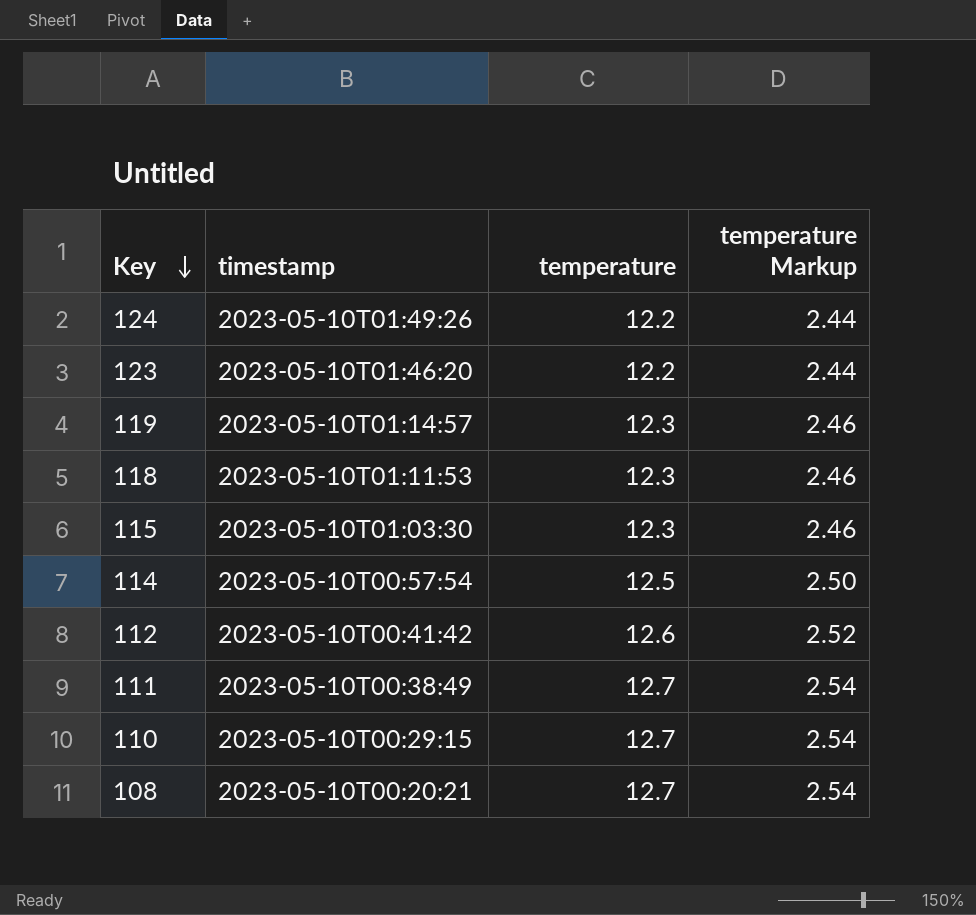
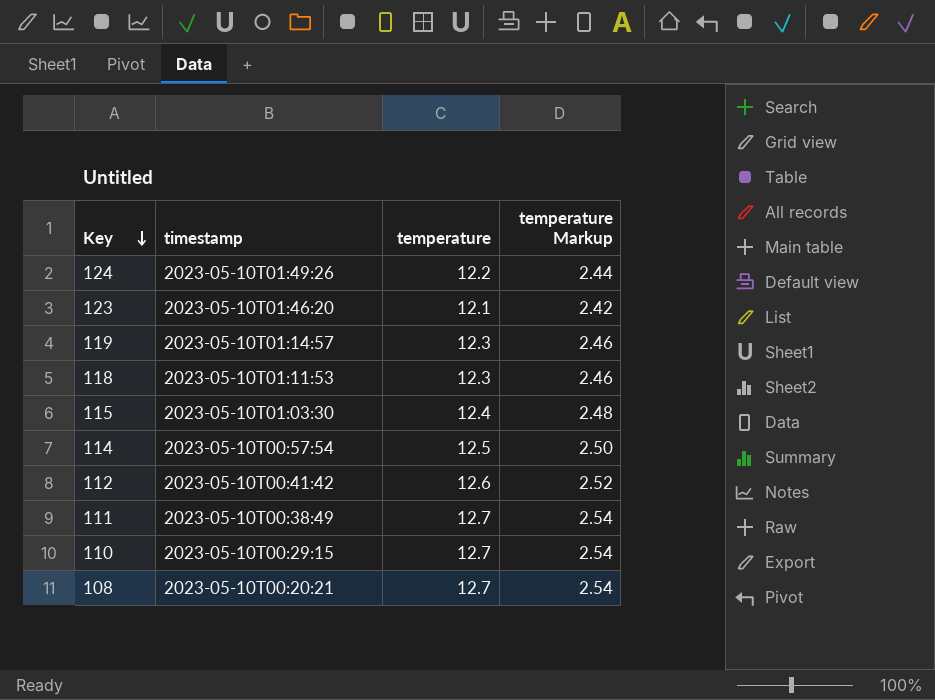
123 | temperature: 12.2 -> 12.1
123 | temperature Markup: 2.44 -> 2.42
115 | temperature: 12.3 -> 12.4
115 | temperature Markup: 2.46 -> 2.48

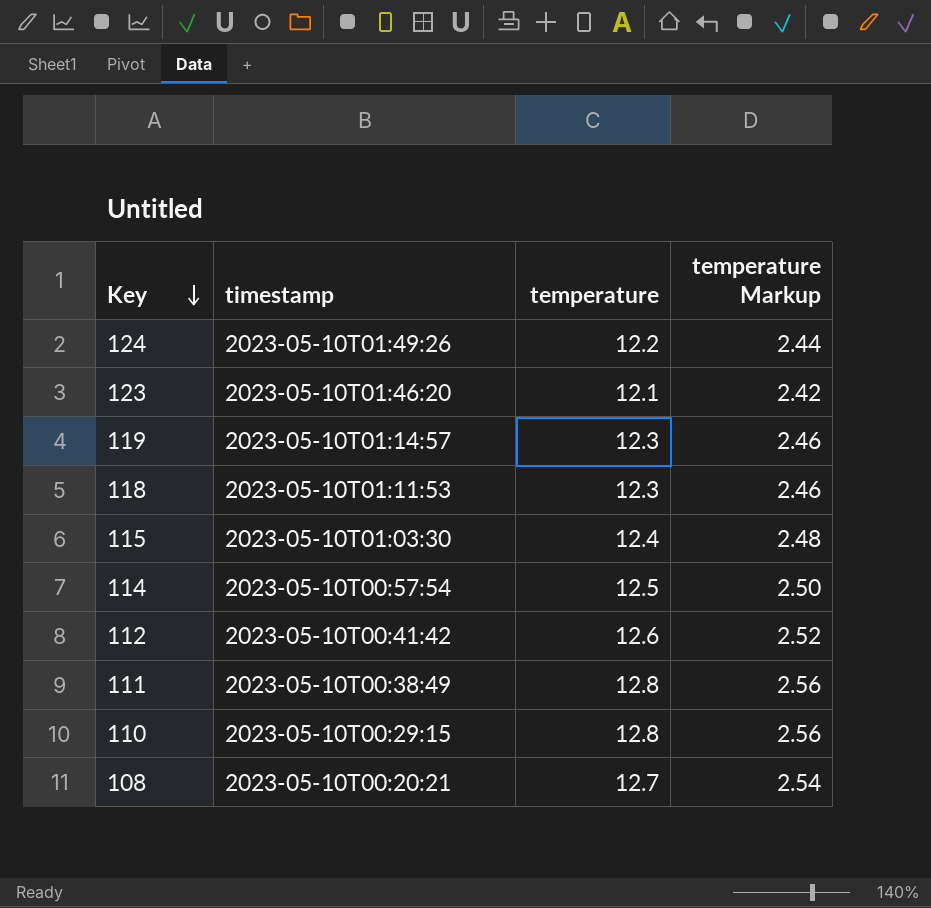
111 | temperature: 12.7 -> 12.8
111 | temperature Markup: 2.54 -> 2.56
110 | temperature: 12.7 -> 12.8
110 | temperature Markup: 2.54 -> 2.56

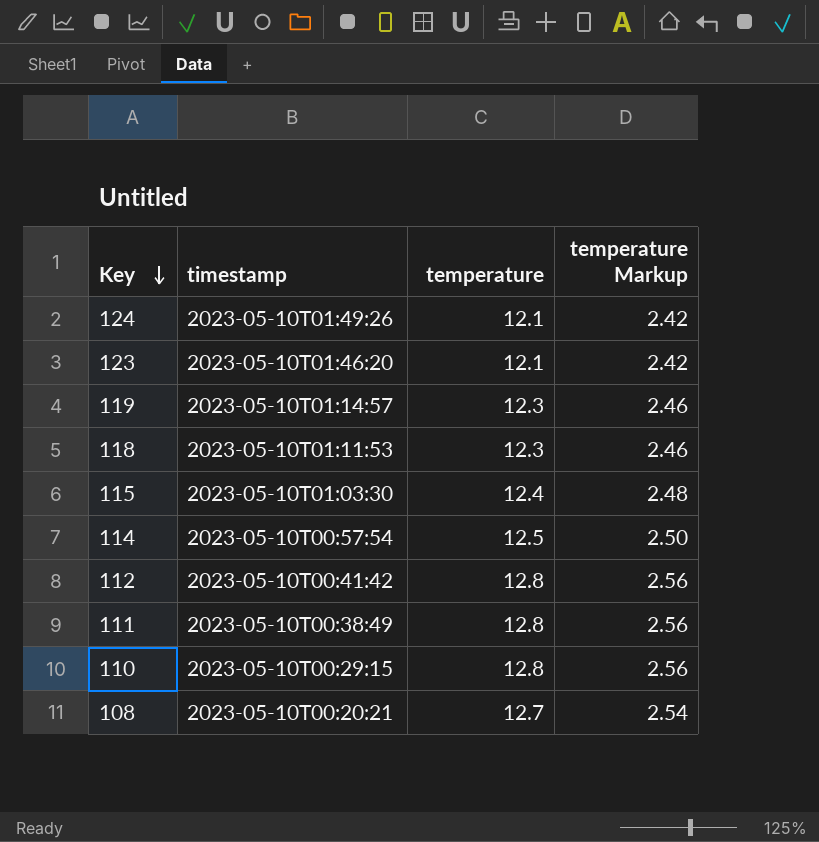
124 | temperature: 12.2 -> 12.1
124 | temperature Markup: 2.44 -> 2.42
112 | temperature: 12.6 -> 12.8
112 | temperature Markup: 2.52 -> 2.56

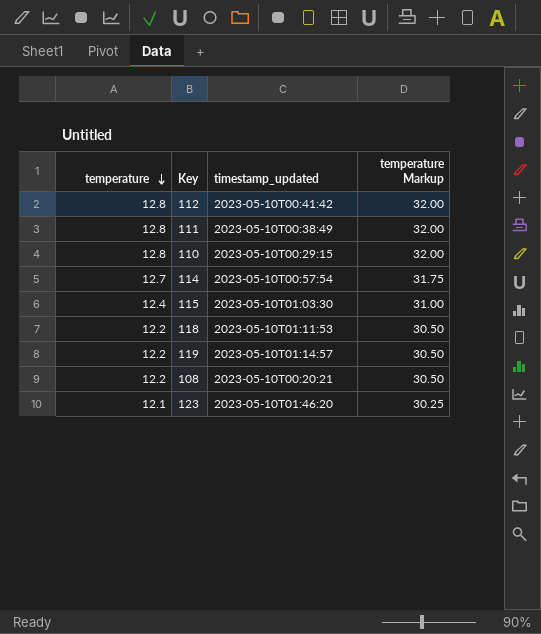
row order: Key descending -> temperature descending
column temperature | position: 3 -> 1
column name: timestamp -> timestamp_updated
column temperature Markup | formula: [temperature] * 0.2 -> [temperature] * 2.5
row 124: 2023-05-10T01:49:26 | 12.1 | 2.42 -> none
114 | temperature: 12.5 -> 12.7
118 | temperature: 12.3 -> 12.2
119 | temperature: 12.3 -> 12.2
108 | temperature: 12.7 -> 12.2

